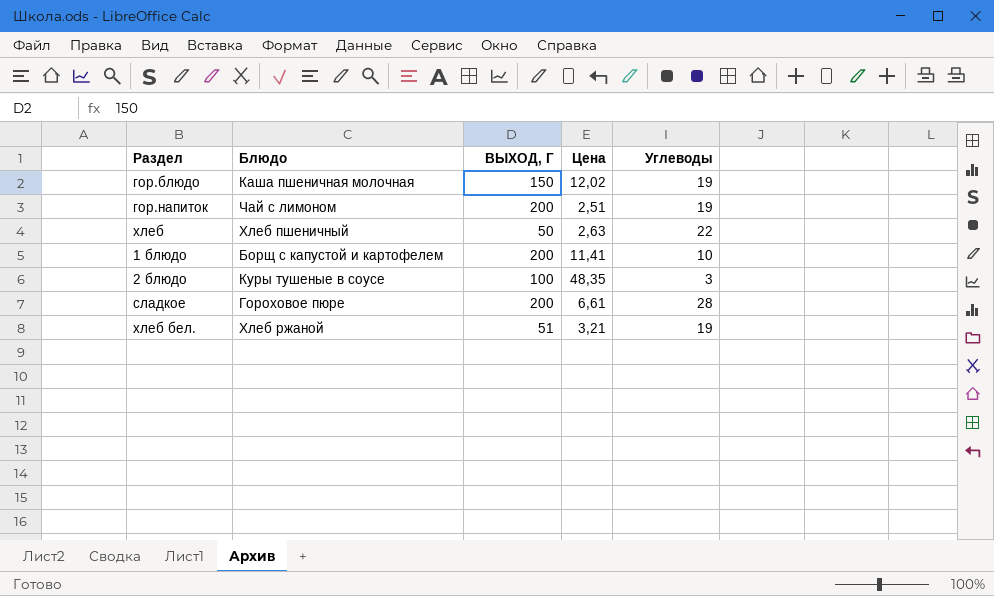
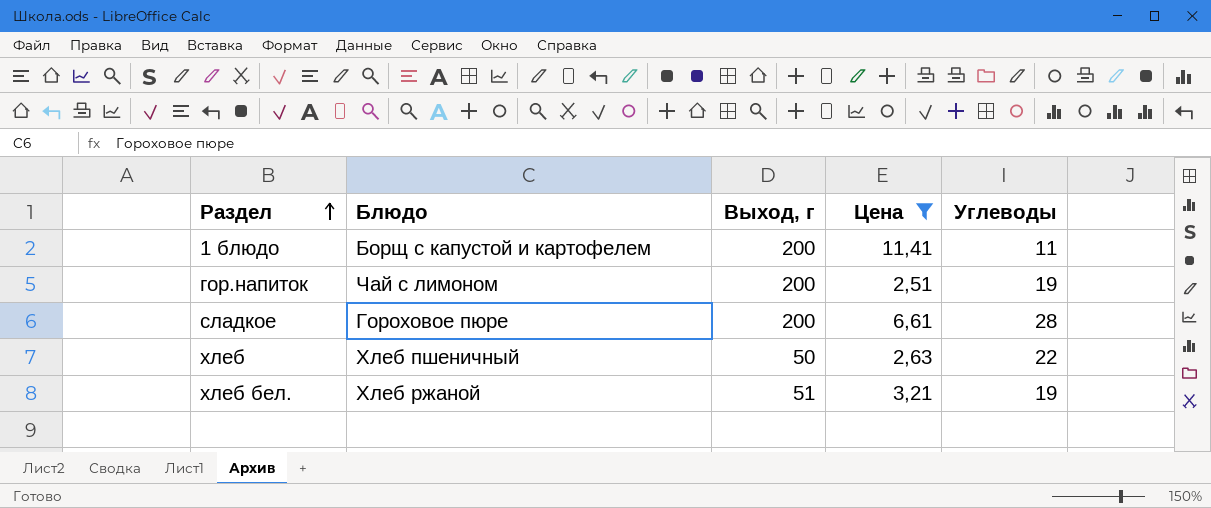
filter: none -> Цена <= 11,41
row order: none -> Раздел ascending
column name: ВЫХОД, Г -> Выход, г
1 блюдо | Углеводы: 10 -> 11

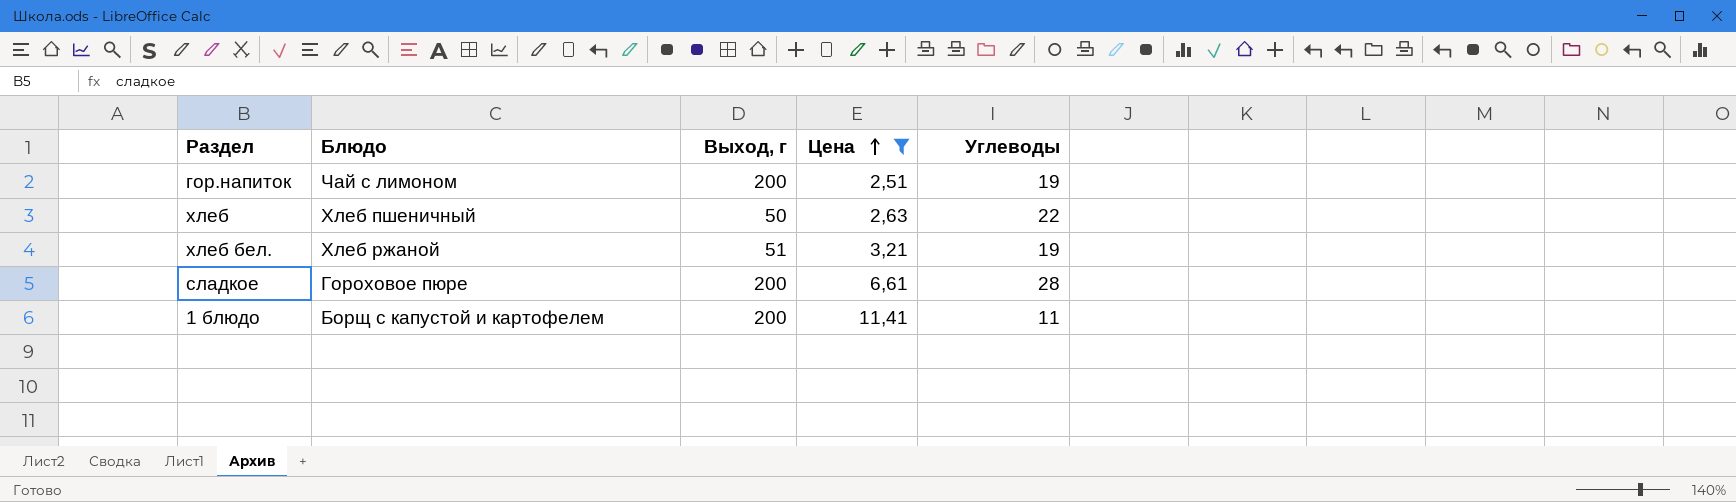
row order: Раздел ascending -> Цена ascending

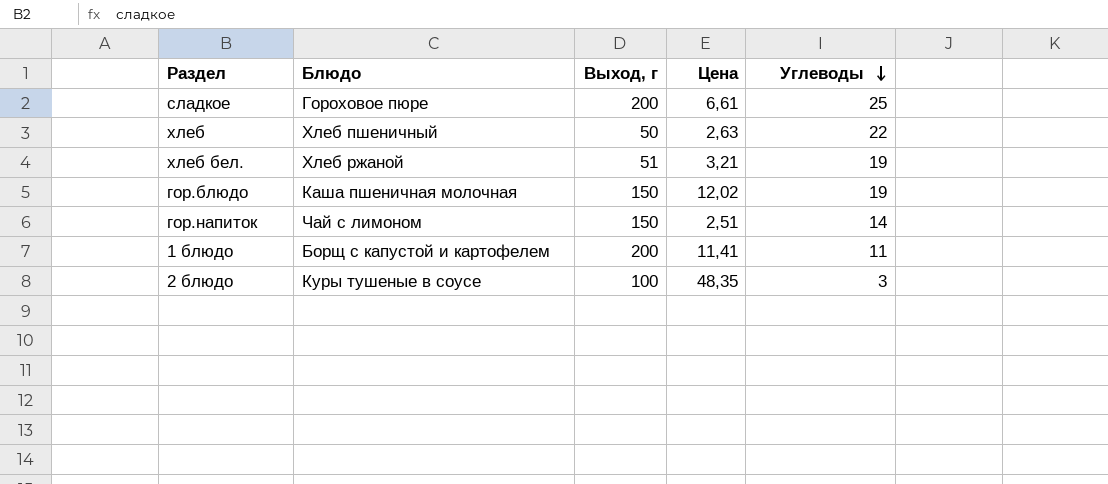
filter: Цена <= 11,41 -> none
row order: Цена ascending -> Углеводы descending
сладкое | Углеводы: 28 -> 25
гор.напиток | Выход, г: 200 -> 150
гор.напиток | Углеводы: 19 -> 14

